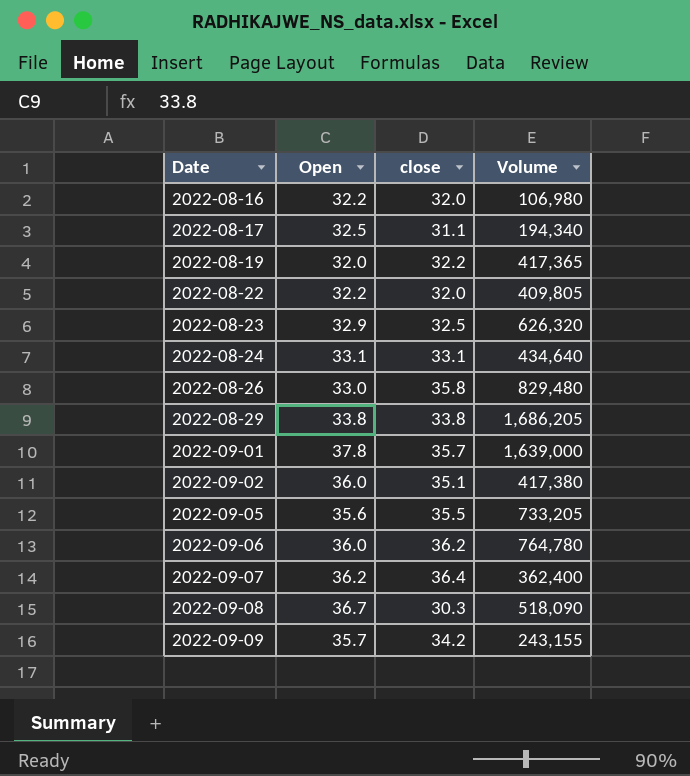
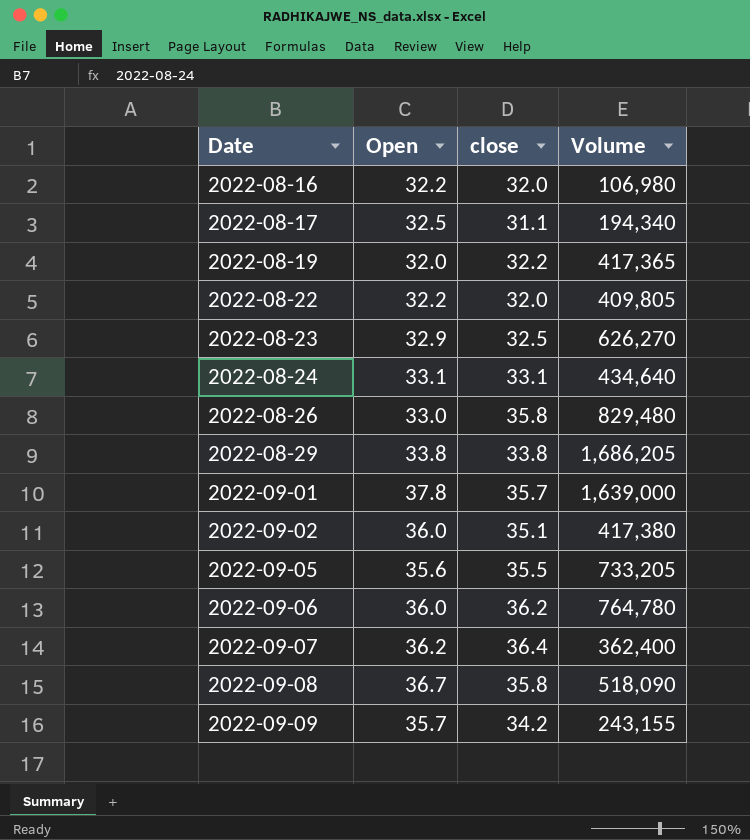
2022-08-23 | Volume: 626,320 -> 626,270
2022-09-08 | close: 30.3 -> 35.8

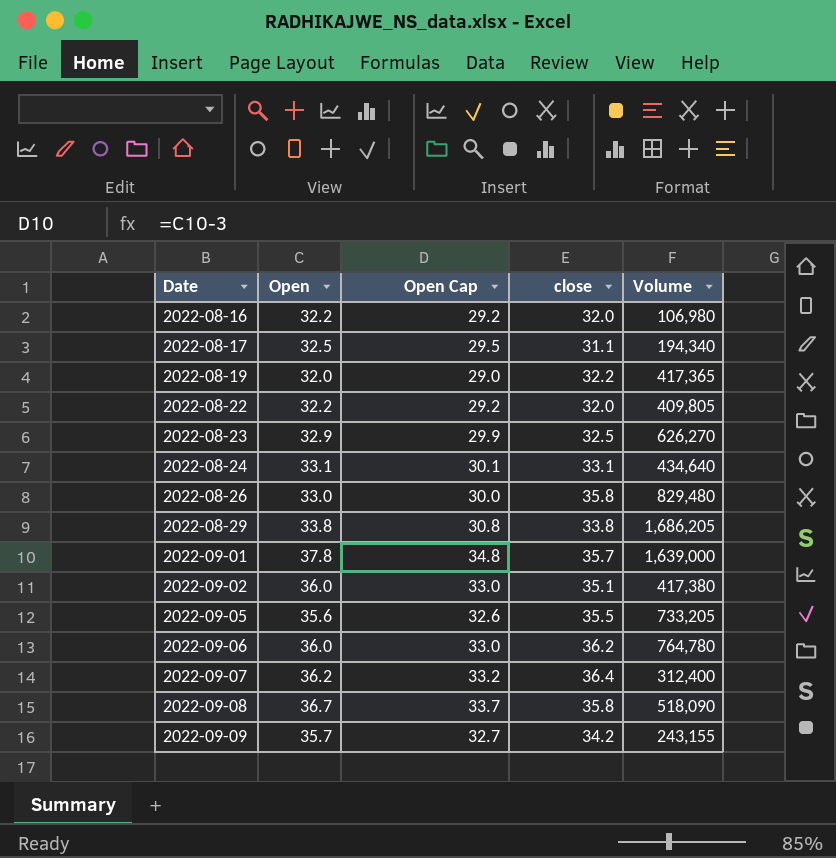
column Open Cap | formula: none -> [Open] - 3
2022-09-07 | Volume: 362,400 -> 312,400

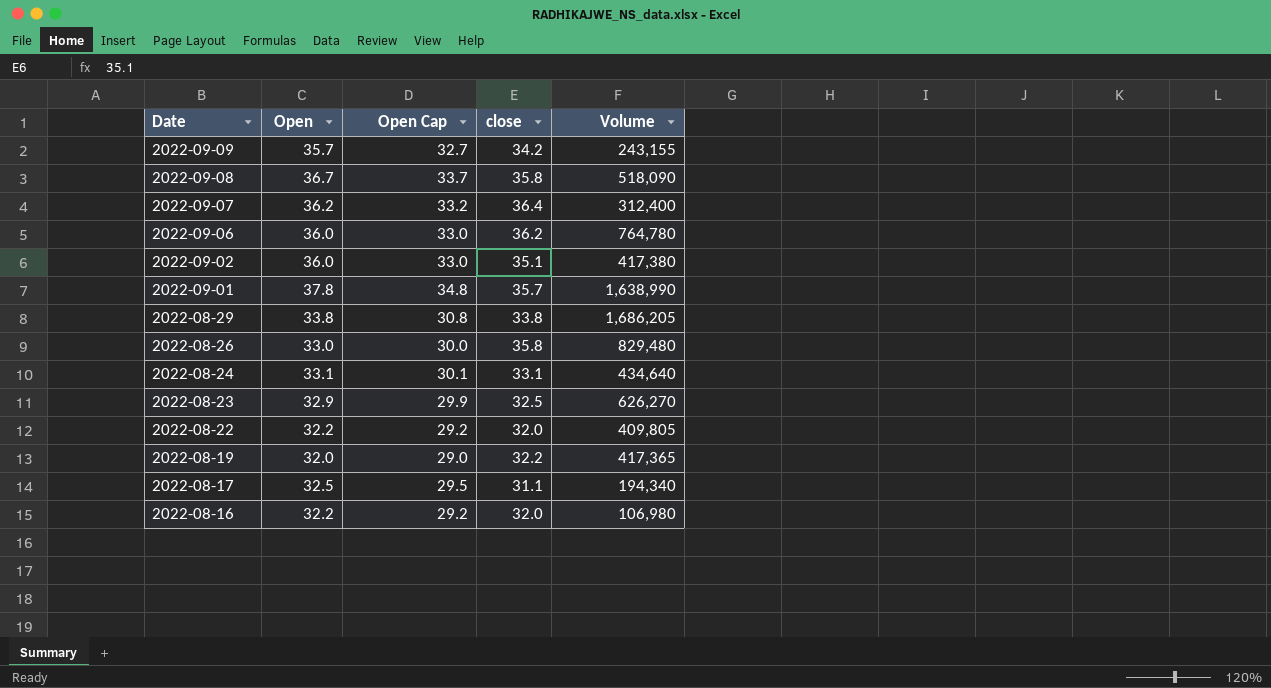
row order: Date ascending -> Date descending
row 2022-09-05: 35.6 | 32.6 | 35.5 | 733,205 -> none
2022-09-01 | Volume: 1,639,000 -> 1,638,990

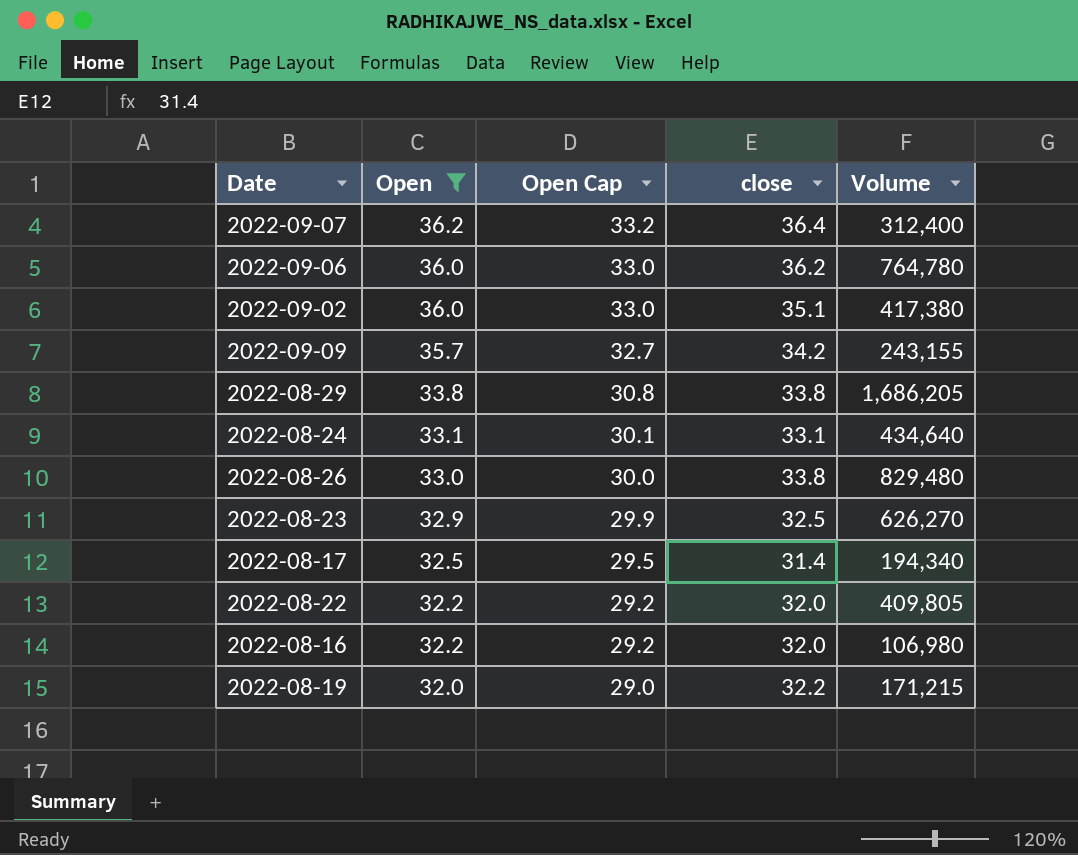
filter: none -> Open <= 36.2
row order: Date descending -> Open descending
2022-08-26 | close: 35.8 -> 33.8
2022-08-17 | close: 31.1 -> 31.4
2022-08-19 | Volume: 417,365 -> 171,215

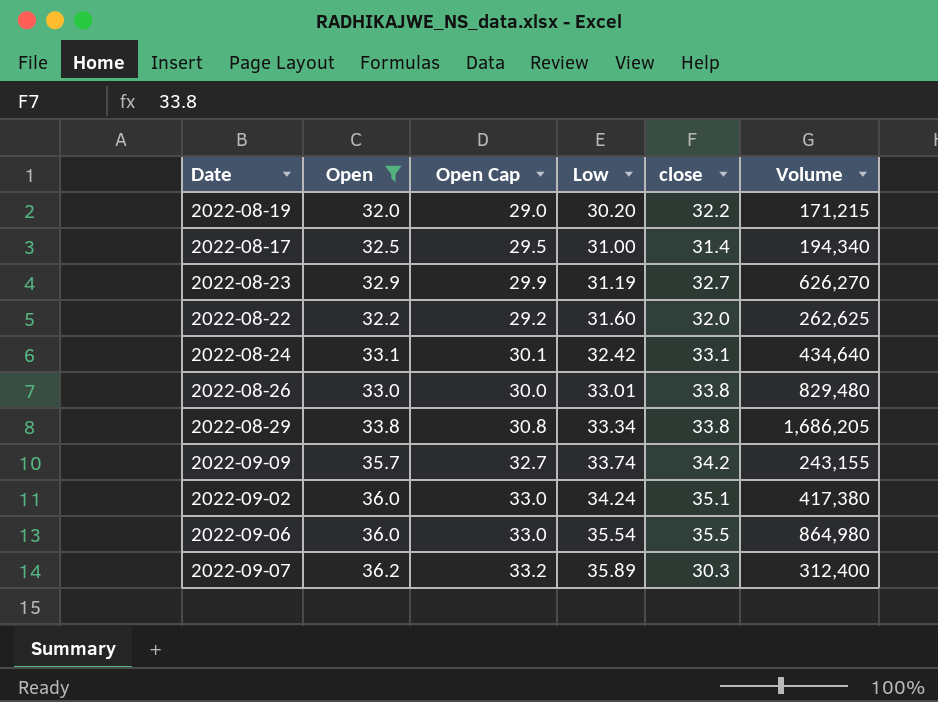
row order: Open descending -> Low ascending
column Low | position: none -> 4
row 2022-08-16: 32.2 | 29.2 | 32.0 | 106,980 -> none
2022-08-23 | close: 32.5 -> 32.7
2022-08-22 | Volume: 409,805 -> 262,625
2022-09-06 | close: 36.2 -> 35.5
2022-09-06 | Volume: 764,780 -> 864,980
2022-09-07 | close: 36.4 -> 30.3

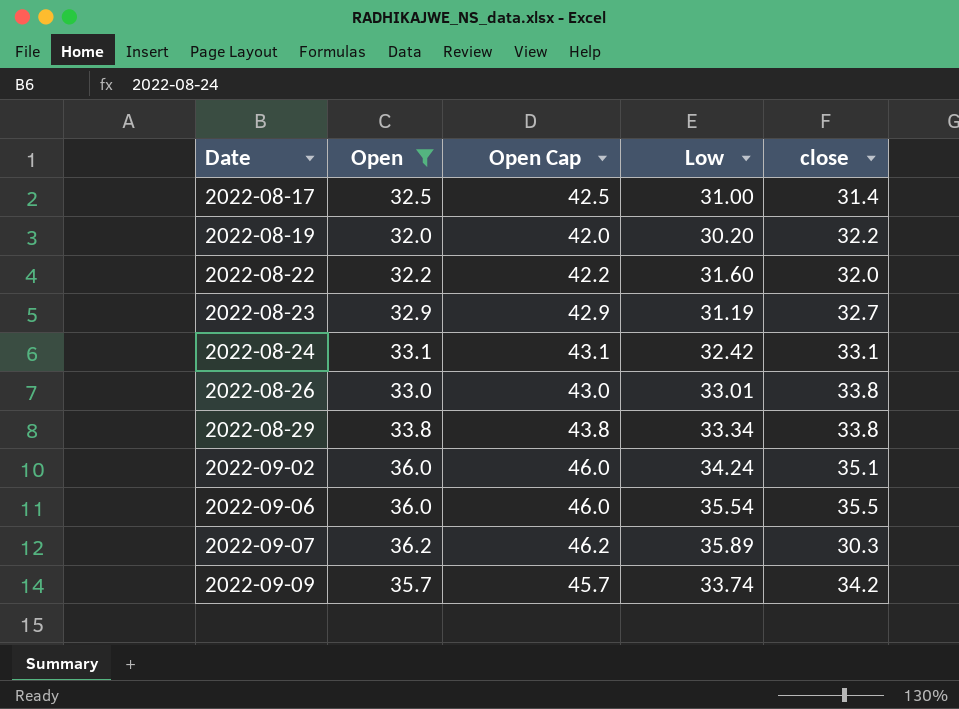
row order: Low ascending -> Date ascending
column Volume | position: 6 -> none
column Open Cap | formula: [Open] - 3 -> [Open] + 10

